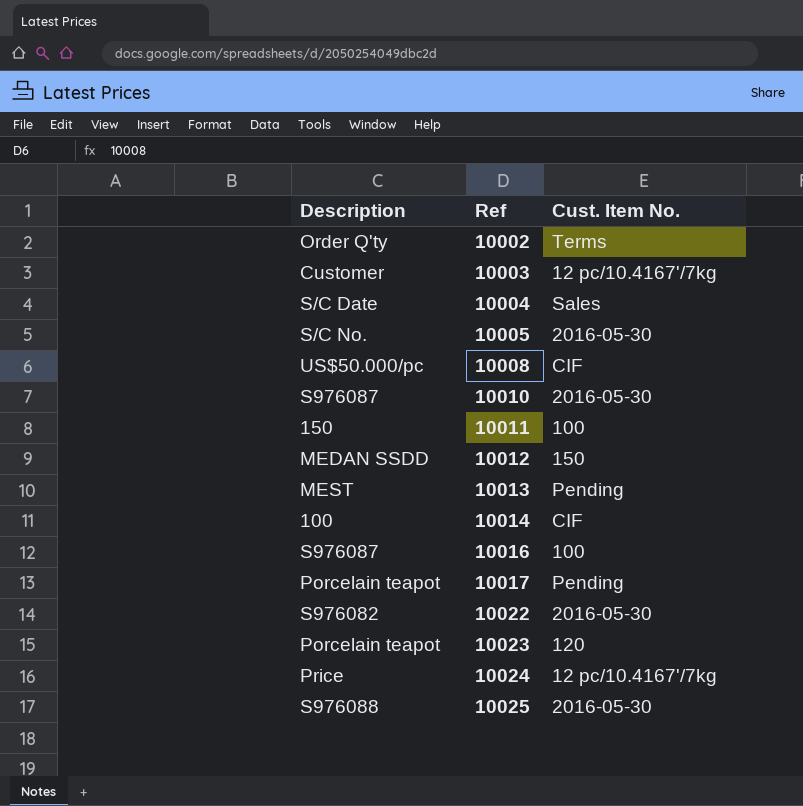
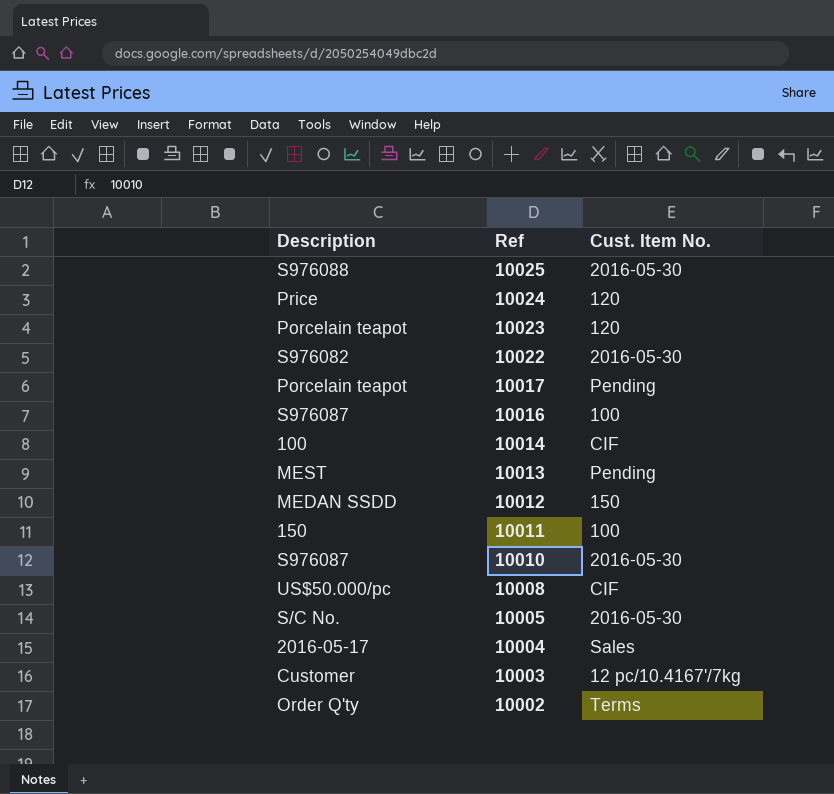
row order: Ref ascending -> Ref descending
10024 | Cust. Item No.: 12 pc/10.4167'/7kg -> 120
10004 | Description: S/C Date -> 2016-05-17

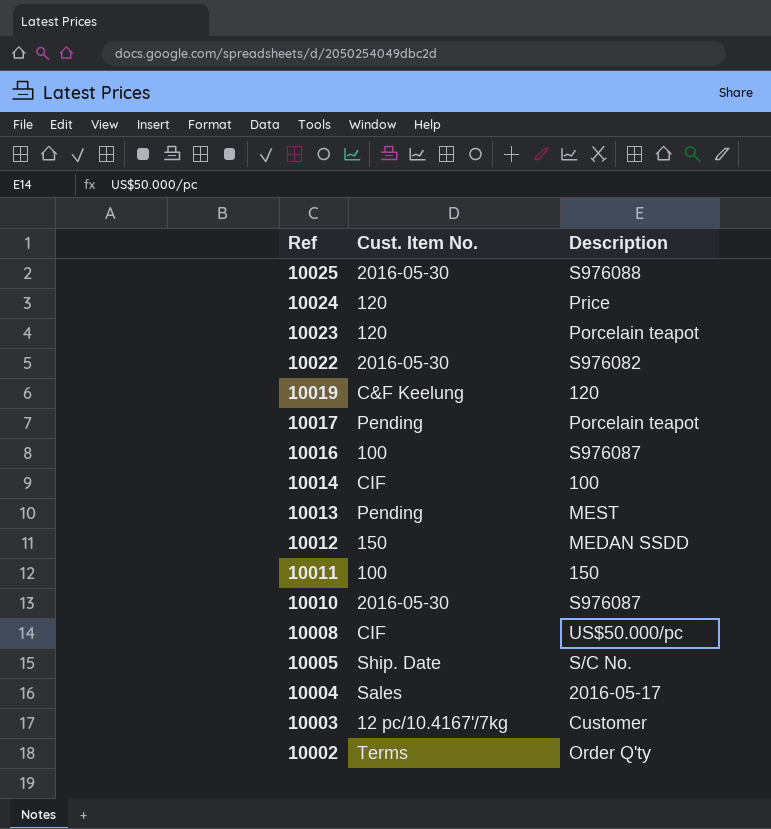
column Description | position: 1 -> 3
row 10019: none -> C&F Keelung | 120
10005 | Cust. Item No.: 2016-05-30 -> Ship. Date

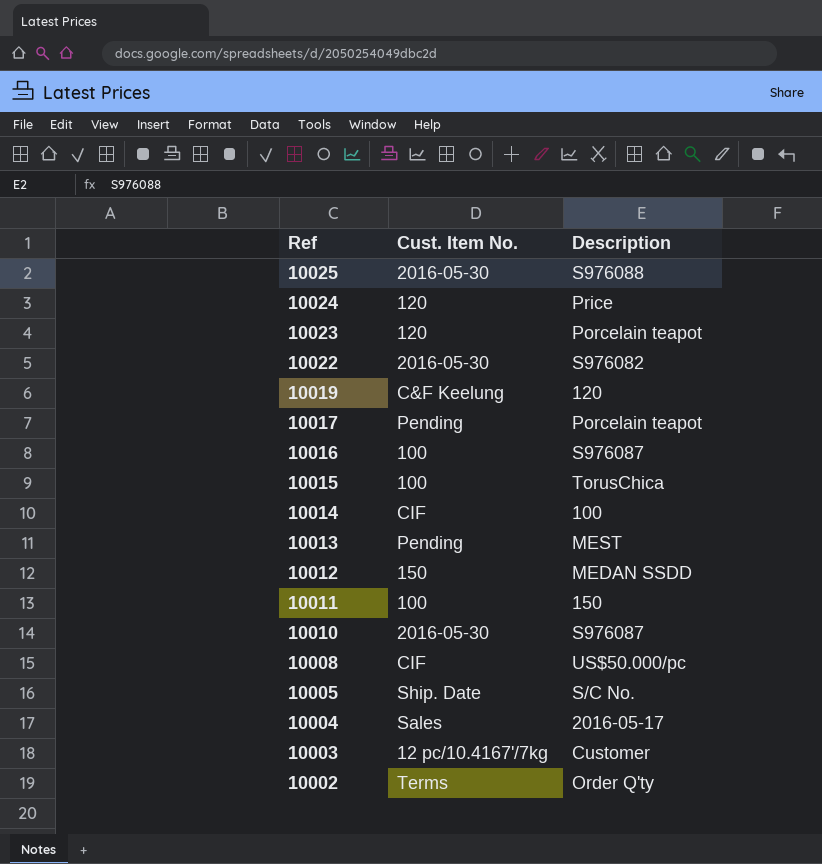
row 10015: none -> 100 | TorusChica

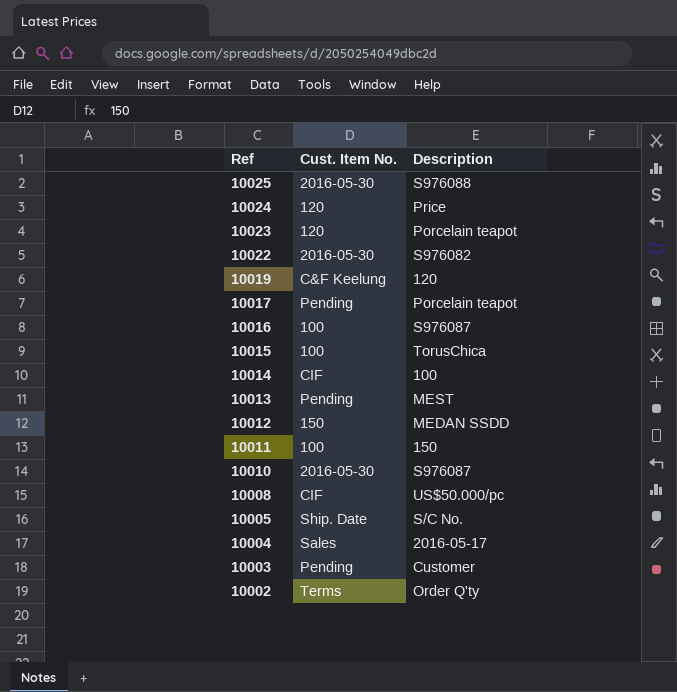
10003 | Cust. Item No.: 12 pc/10.4167'/7kg -> Pending

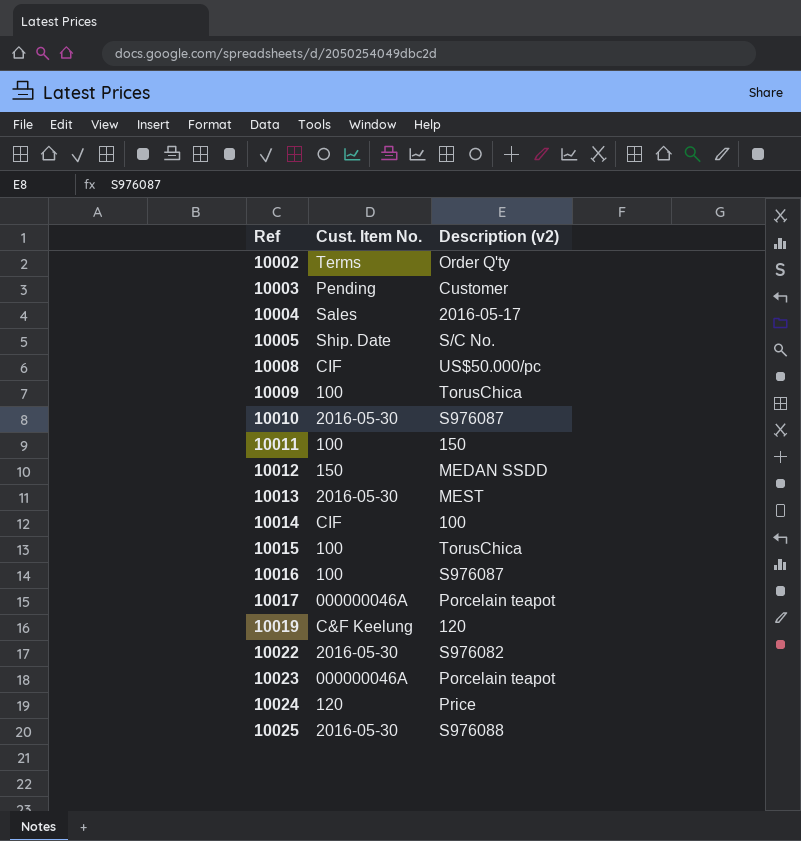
row order: Ref descending -> Ref ascending
column name: Description -> Description (v2)
row 10009: none -> 100 | TorusChica
10013 | Cust. Item No.: Pending -> 2016-05-30
10017 | Cust. Item No.: Pending -> 000000046A
10023 | Cust. Item No.: 120 -> 000000046A

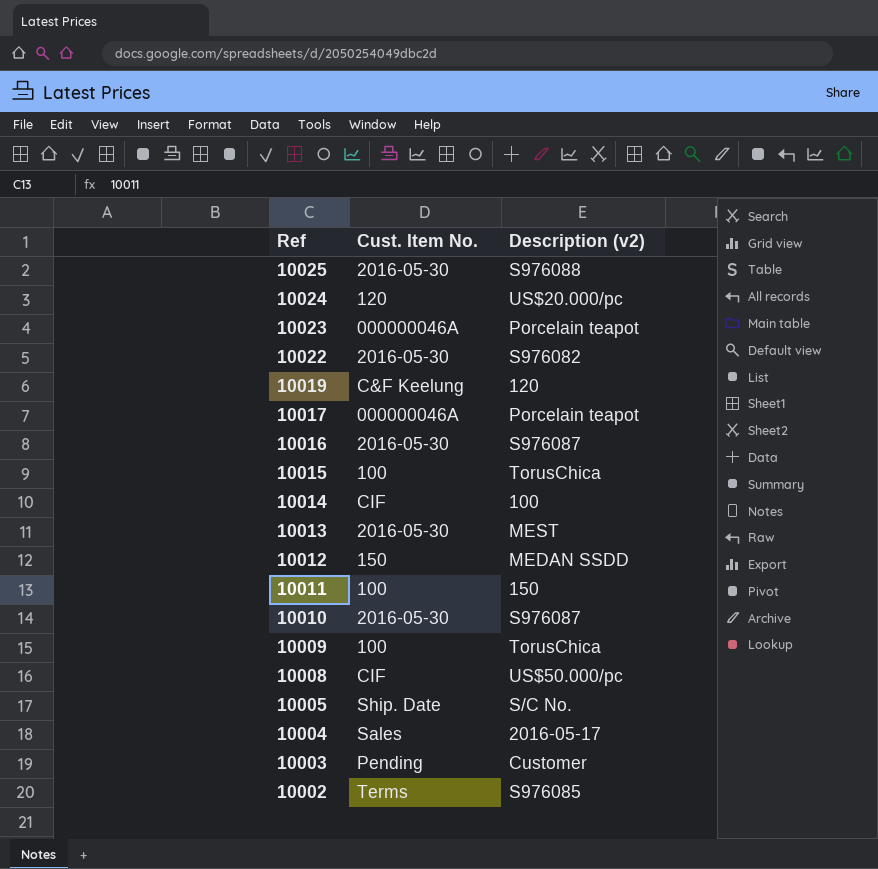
row order: Ref ascending -> Ref descending
10024 | Description (v2): Price -> US$20.000/pc
10016 | Cust. Item No.: 100 -> 2016-05-30
10002 | Description (v2): Order Q'ty -> S976085

